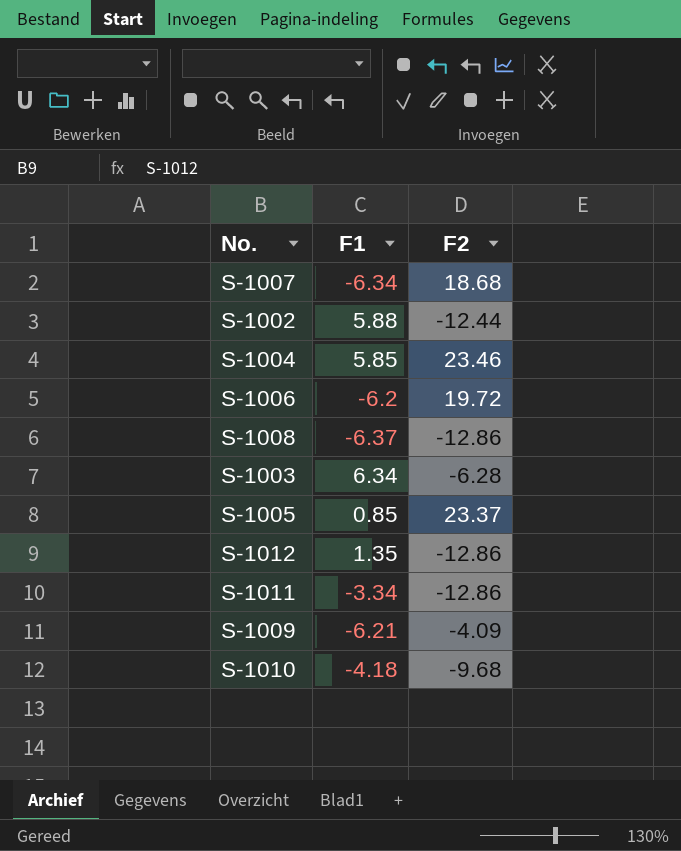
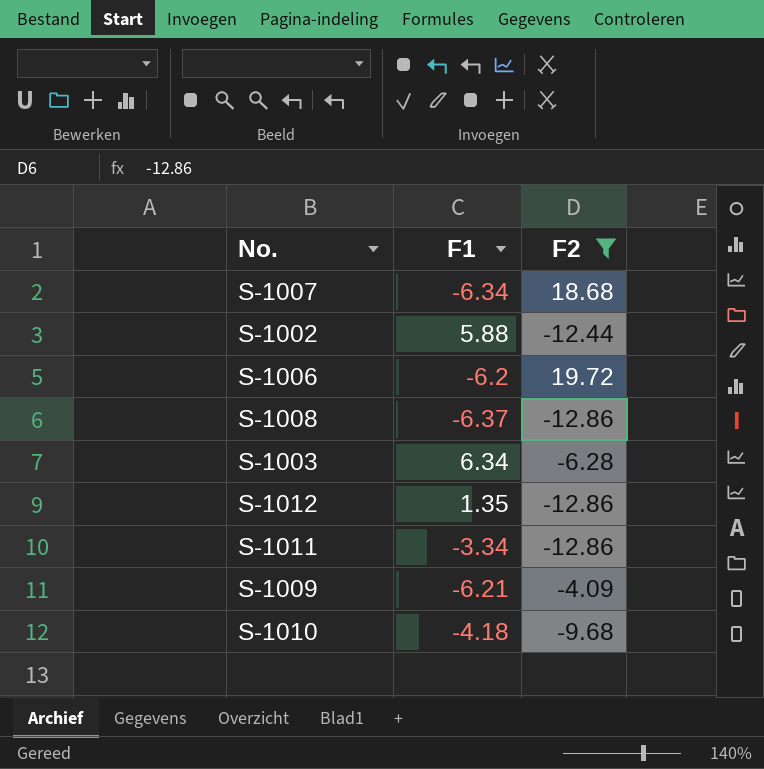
filter: none -> F2 <= 19.72

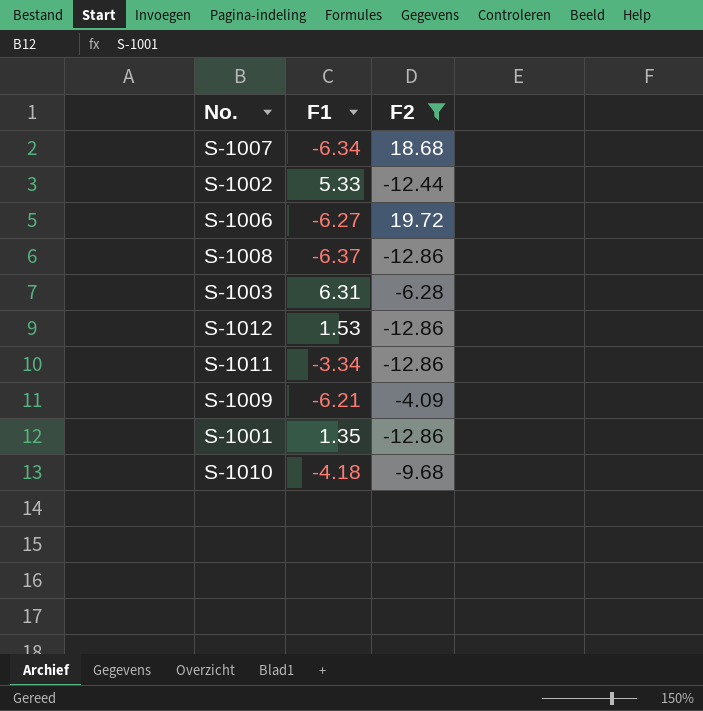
S-1002 | F1: 5.88 -> 5.33
S-1006 | F1: -6.2 -> -6.27
S-1003 | F1: 6.34 -> 6.31
S-1012 | F1: 1.35 -> 1.53
row S-1001: none -> 1.35 | -12.86

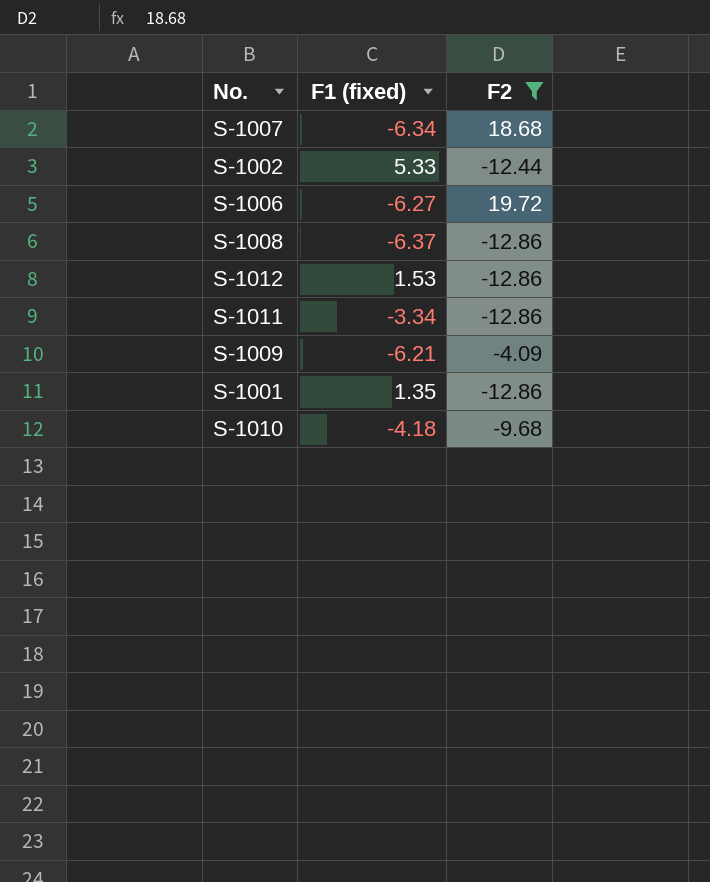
column name: F1 -> F1 (fixed)
row S-1003: 6.31 | -6.28 -> none

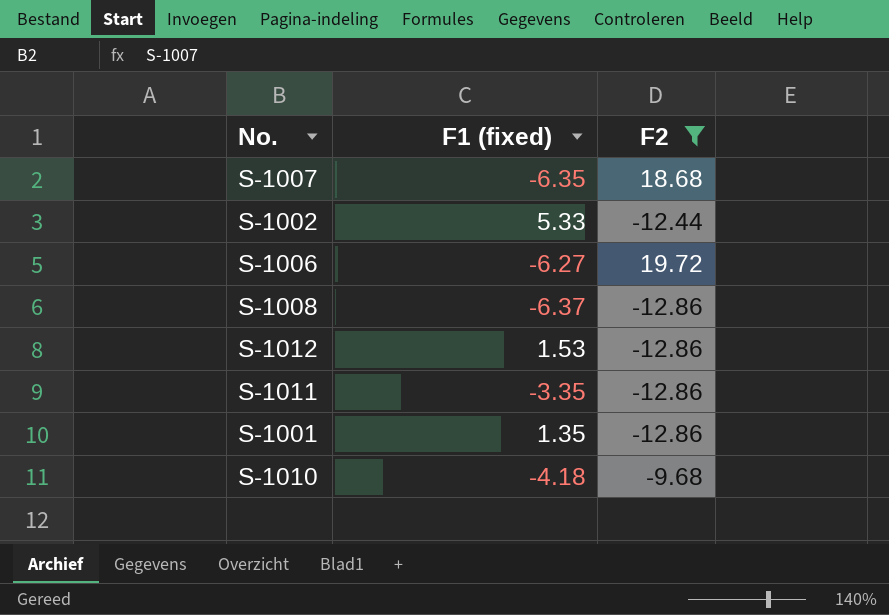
row S-1009: -6.21 | -4.09 -> none
S-1007 | F1 (fixed): -6.34 -> -6.35
S-1011 | F1 (fixed): -3.34 -> -3.35

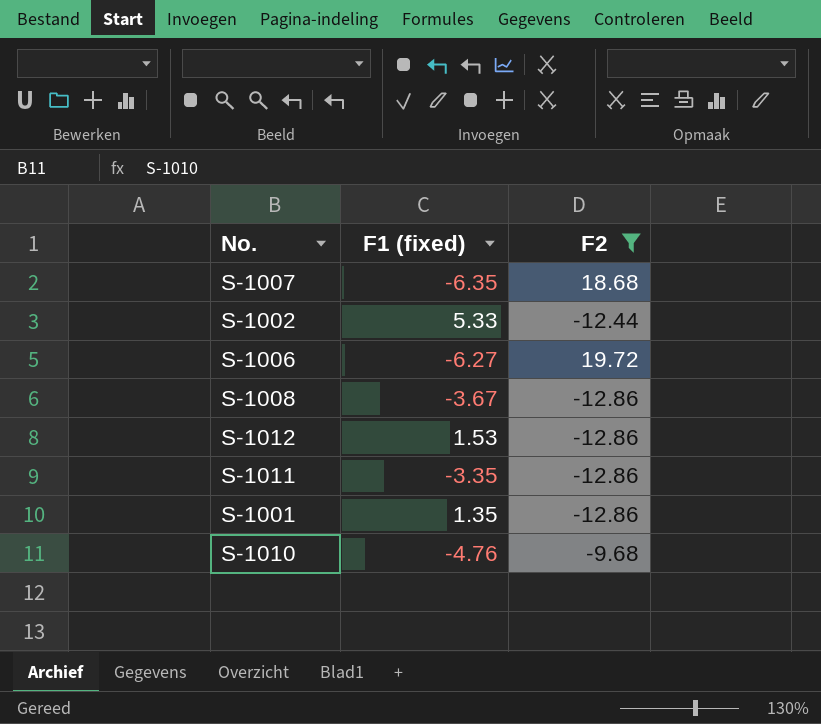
S-1008 | F1 (fixed): -6.37 -> -3.67
S-1010 | F1 (fixed): -4.18 -> -4.76

